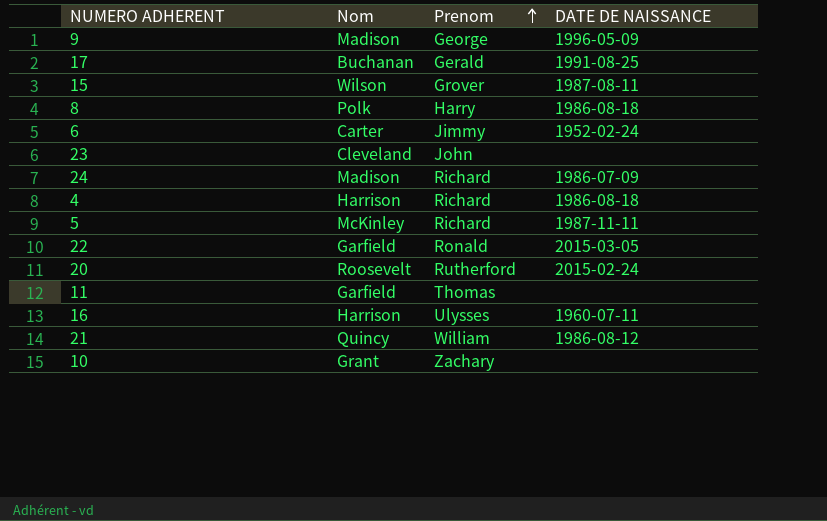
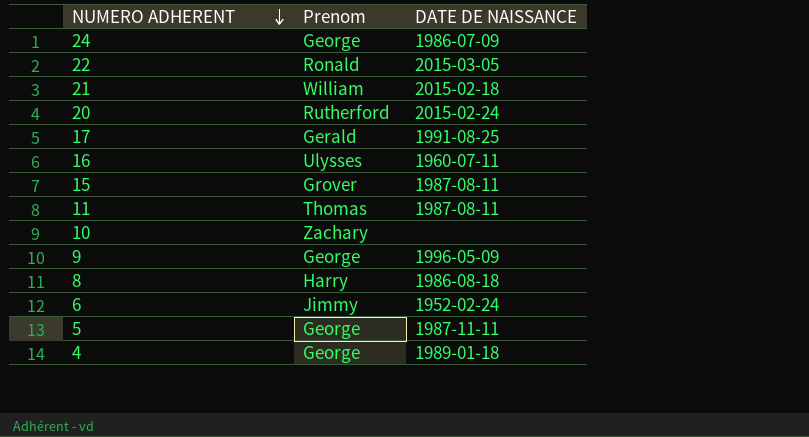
row order: Prenom ascending -> NUMERO ADHERENT descending
column Nom | position: 2 -> none
row 23: Cleveland | John | none -> none
24 | Prenom: Richard -> George
21 | DATE DE NAISSANCE: 1986-08-12 -> 2015-02-18
11 | DATE DE NAISSANCE: none -> 1987-08-11
5 | Prenom: Richard -> George
4 | Prenom: Richard -> George
4 | DATE DE NAISSANCE: 1986-08-18 -> 1989-01-18

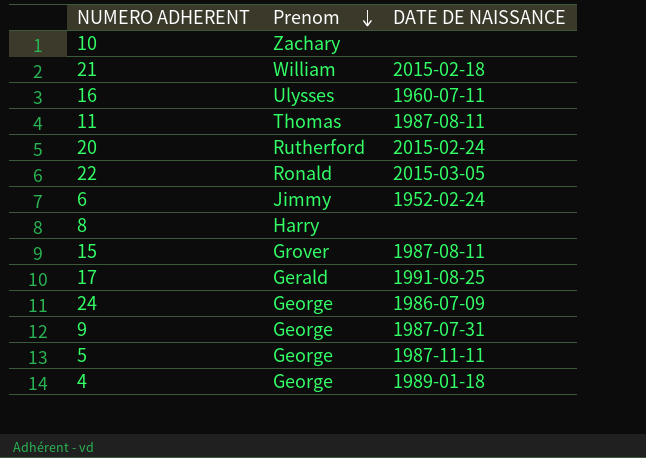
row order: NUMERO ADHERENT descending -> Prenom descending
8 | DATE DE NAISSANCE: 1986-08-18 -> none
9 | DATE DE NAISSANCE: 1996-05-09 -> 1987-07-31

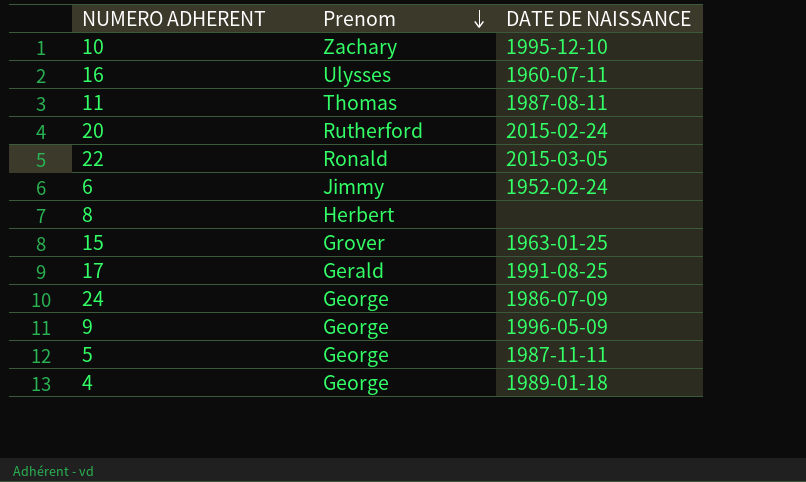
row 21: William | 2015-02-18 -> none
10 | DATE DE NAISSANCE: none -> 1995-12-10
8 | Prenom: Harry -> Herbert
15 | DATE DE NAISSANCE: 1987-08-11 -> 1963-01-25
9 | DATE DE NAISSANCE: 1987-07-31 -> 1996-05-09

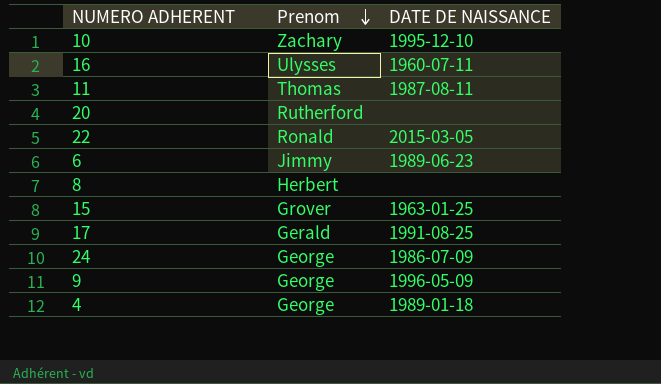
row 5: George | 1987-11-11 -> none
20 | DATE DE NAISSANCE: 2015-02-24 -> none
6 | DATE DE NAISSANCE: 1952-02-24 -> 1989-06-23

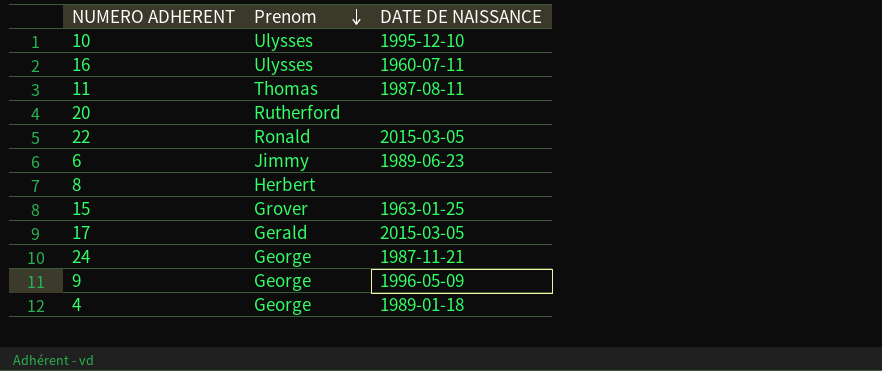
10 | Prenom: Zachary -> Ulysses
17 | DATE DE NAISSANCE: 1991-08-25 -> 2015-03-05
24 | DATE DE NAISSANCE: 1986-07-09 -> 1987-11-21

